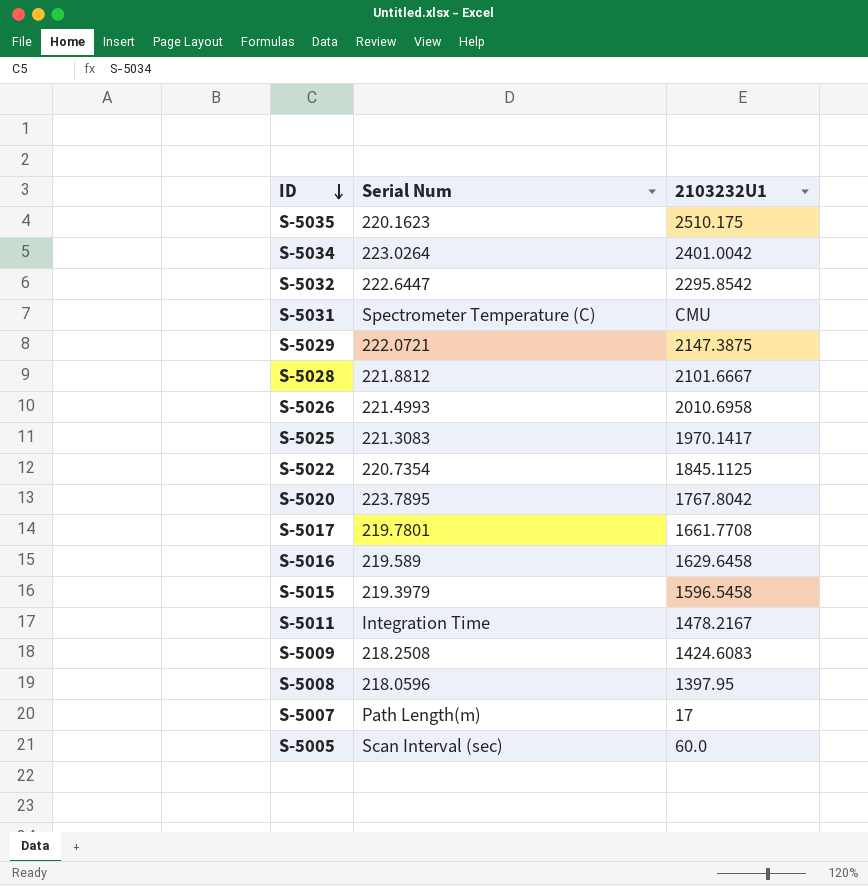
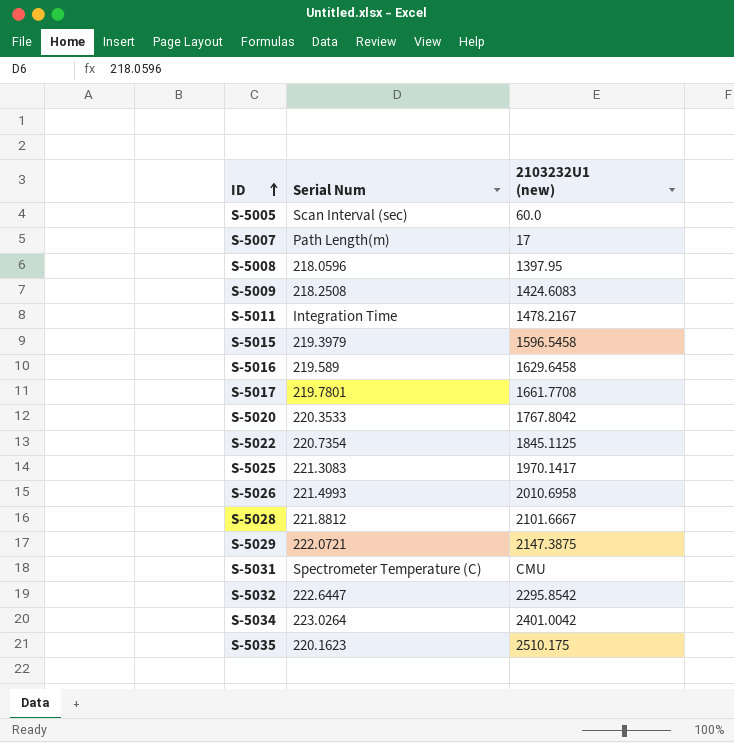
row order: ID descending -> ID ascending
column name: 2103232U1 -> 2103232U1 (new)
S-5020 | Serial Num: 223.7895 -> 220.3533

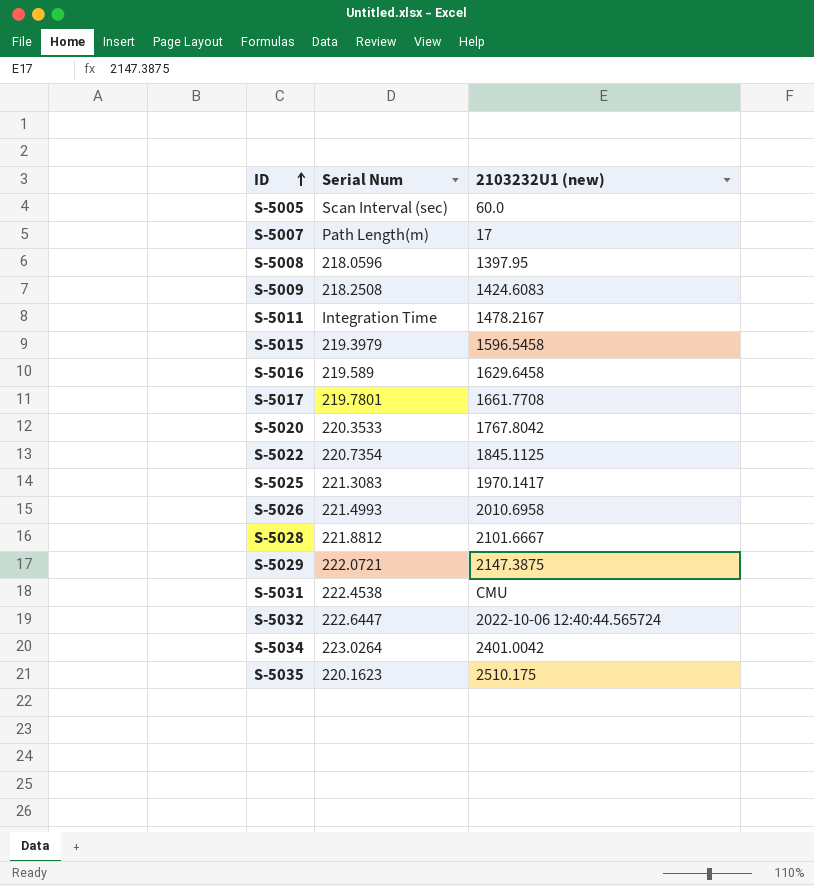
S-5031 | Serial Num: Spectrometer Temperature (C) -> 222.4538
S-5032 | 2103232U1 (new): 2295.8542 -> 2022-10-06 12:40:44.565724

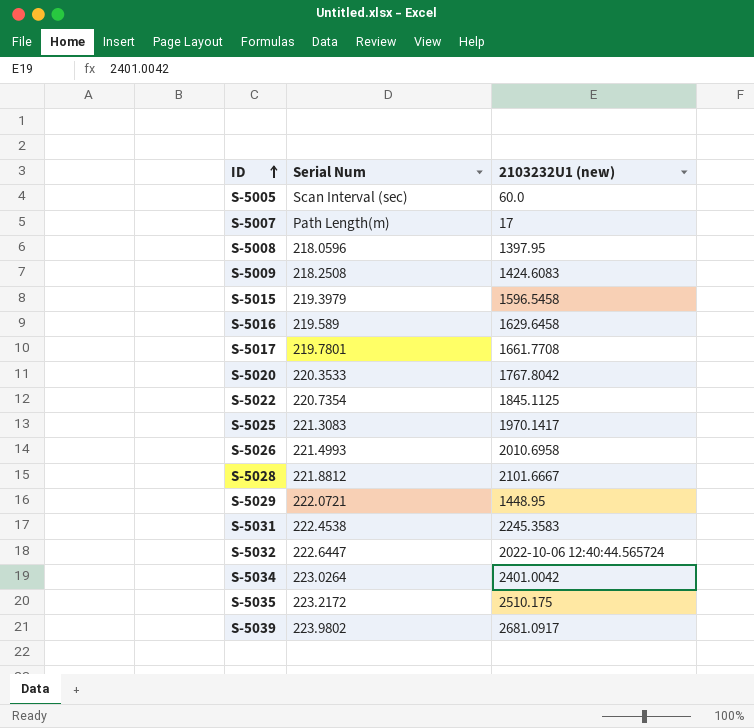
row S-5011: Integration Time | 1478.2167 -> none
S-5029 | 2103232U1 (new): 2147.3875 -> 1448.95
S-5031 | 2103232U1 (new): CMU -> 2245.3583
S-5035 | Serial Num: 220.1623 -> 223.2172
row S-5039: none -> 223.9802 | 2681.0917

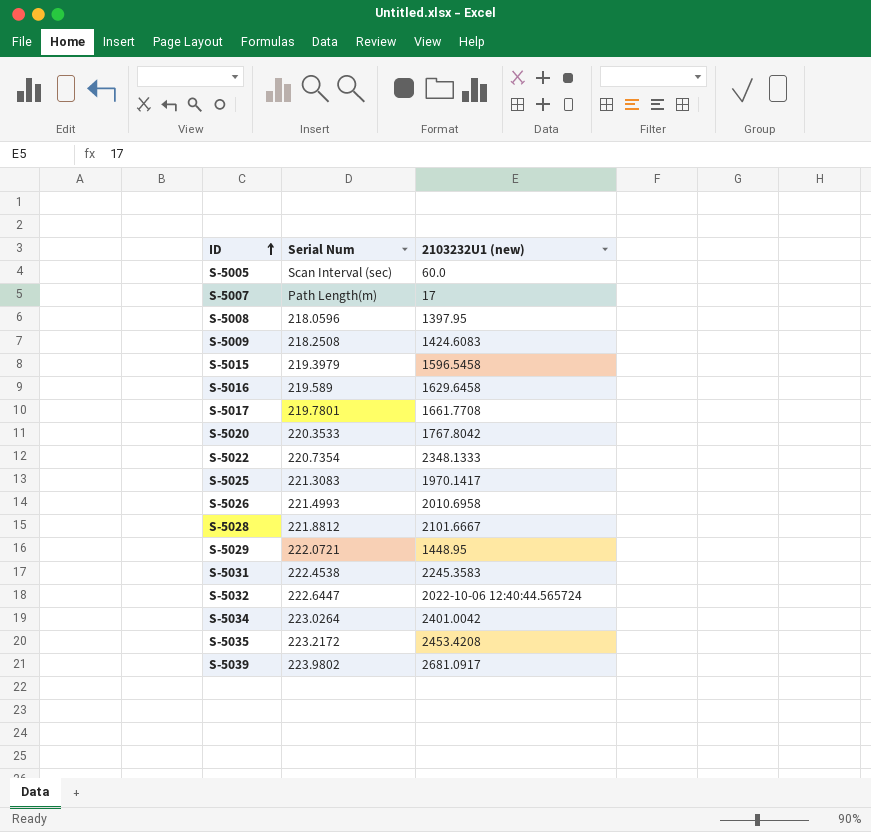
S-5022 | 2103232U1 (new): 1845.1125 -> 2348.1333
S-5035 | 2103232U1 (new): 2510.175 -> 2453.4208

